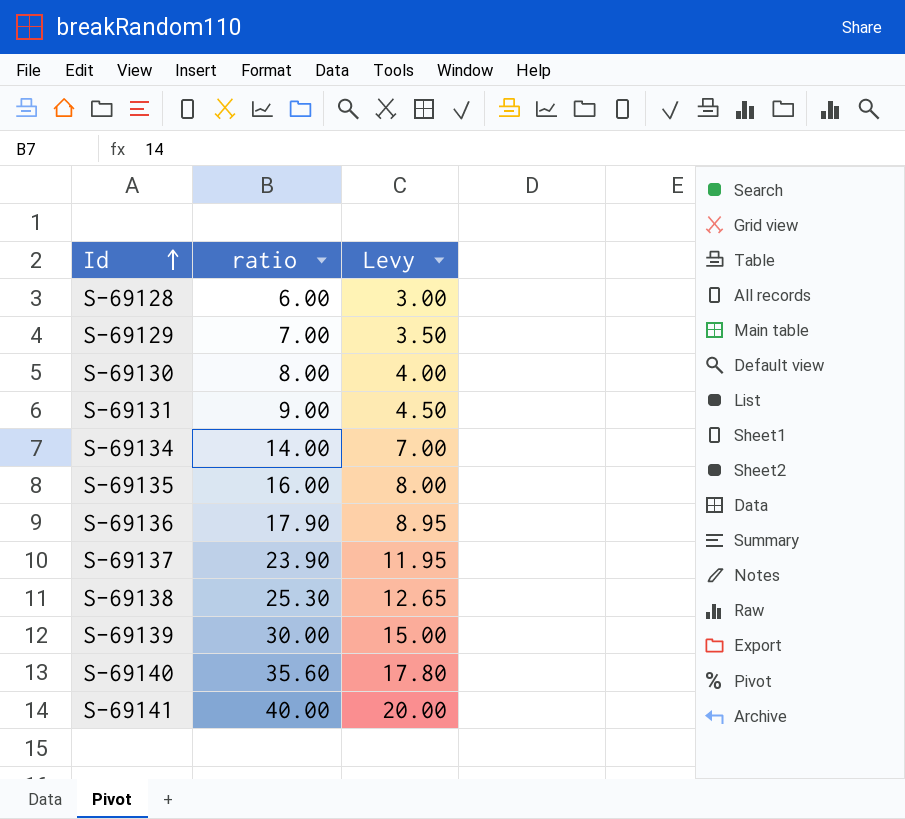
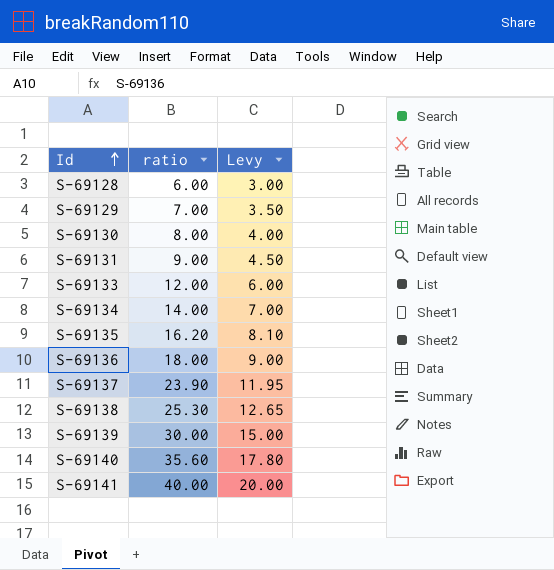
row S-69133: none -> 12.00 | 6.00
S-69135 | ratio: 16.00 -> 16.20
S-69135 | Levy: 8.00 -> 8.10
S-69136 | ratio: 17.90 -> 18.00
S-69136 | Levy: 8.95 -> 9.00

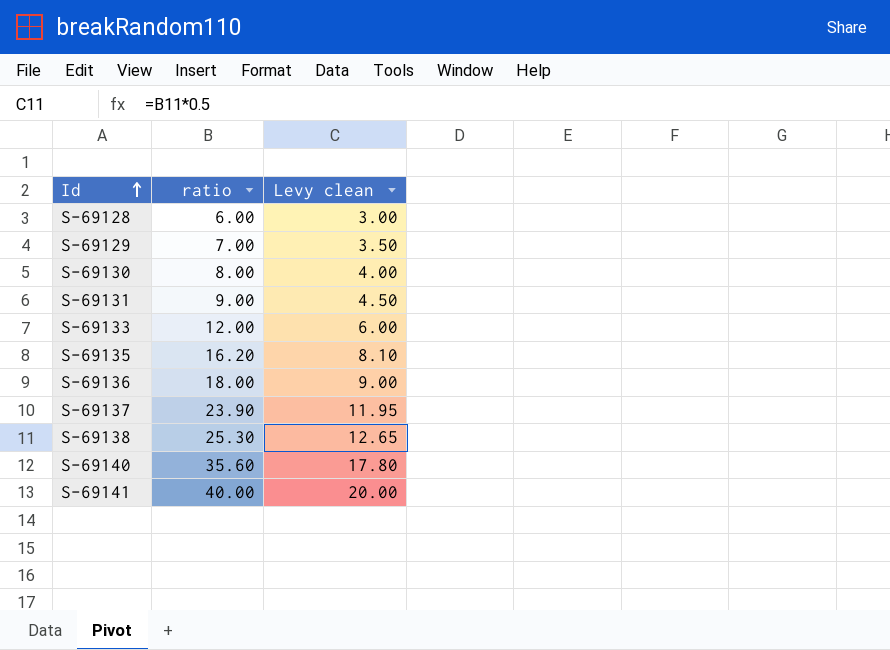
column name: Levy -> Levy clean
row S-69134: 14.00 | 7.00 -> none
row S-69139: 30.00 | 15.00 -> none

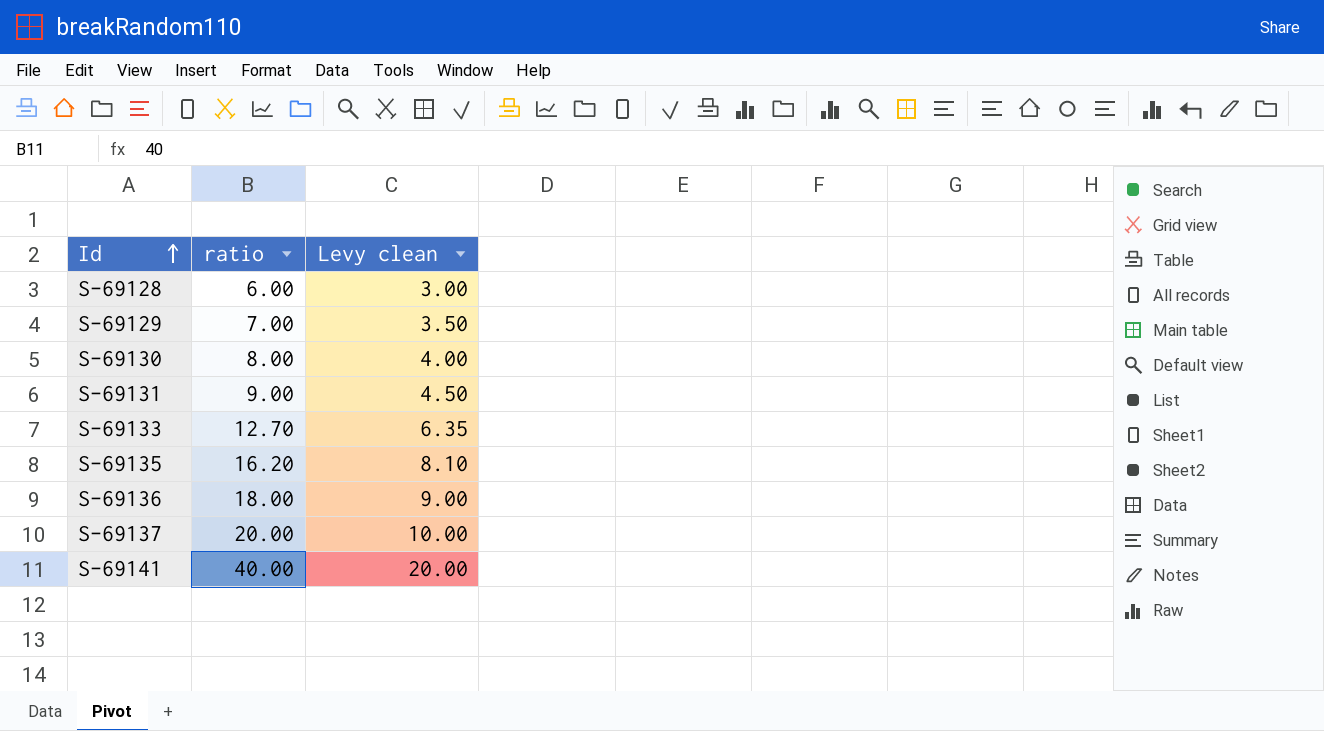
row S-69138: 25.30 | 12.65 -> none
row S-69140: 35.60 | 17.80 -> none
S-69133 | ratio: 12.00 -> 12.70
S-69133 | Levy clean: 6.00 -> 6.35
S-69137 | ratio: 23.90 -> 20.00
S-69137 | Levy clean: 11.95 -> 10.00

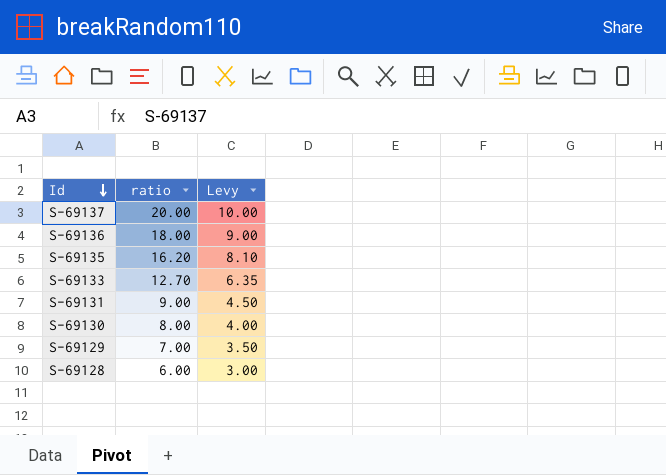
row order: Id ascending -> Id descending
column name: Levy clean -> Levy
row S-69141: 40.00 | 20.00 -> none

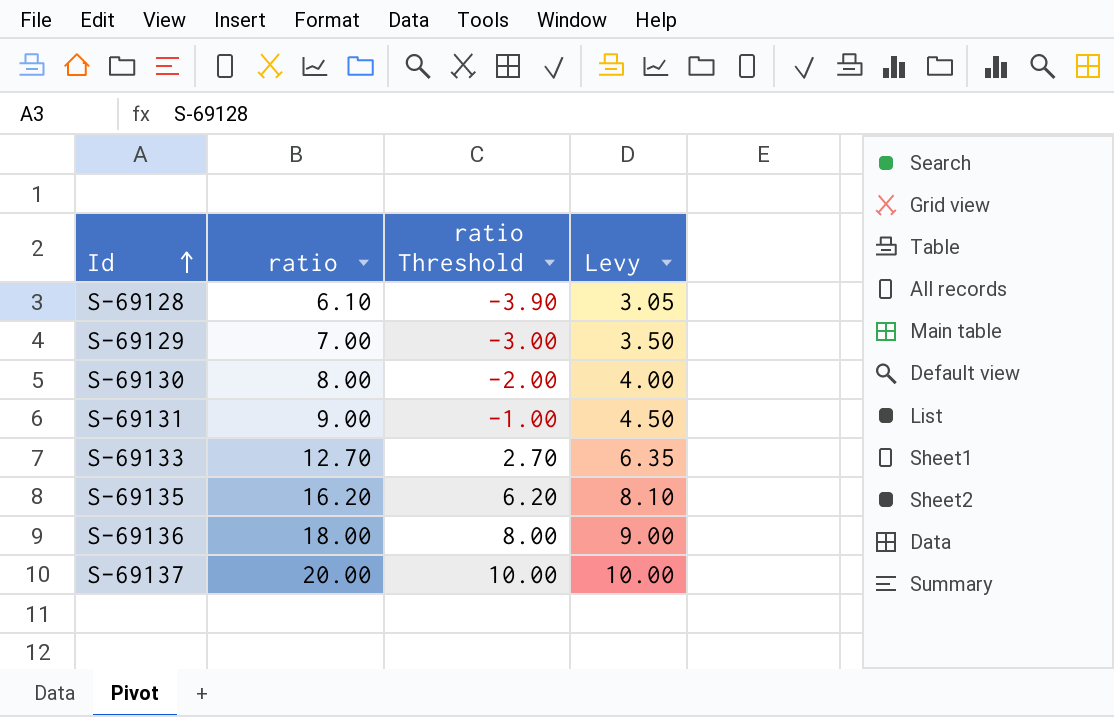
row order: Id descending -> Id ascending
column ratio Threshold | formula: none -> [ratio] - 10
S-69128 | ratio: 6.00 -> 6.10
S-69128 | Levy: 3.00 -> 3.05

